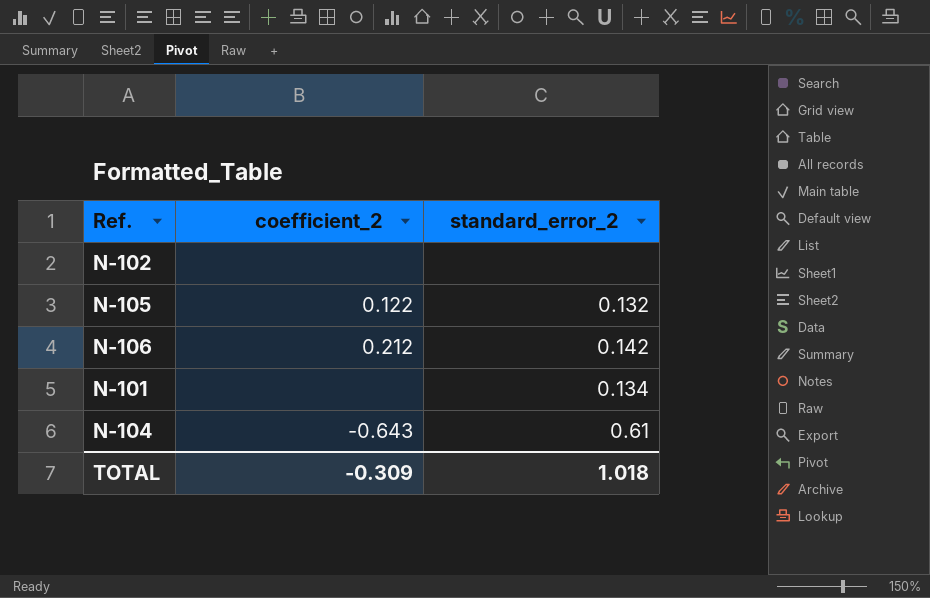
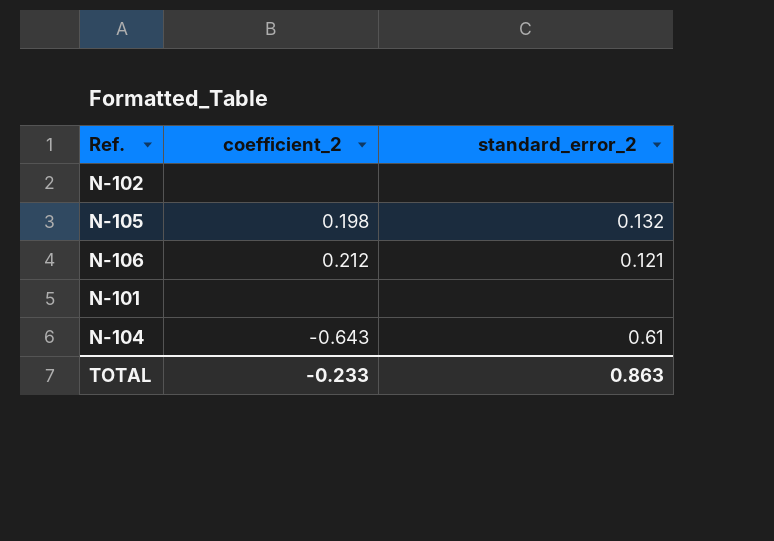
N-105 | coefficient_2: 0.122 -> 0.198
N-106 | standard_error_2: 0.142 -> 0.121
N-101 | standard_error_2: 0.134 -> none
TOTAL | coefficient_2: -0.309 -> -0.233
TOTAL | standard_error_2: 1.018 -> 0.863

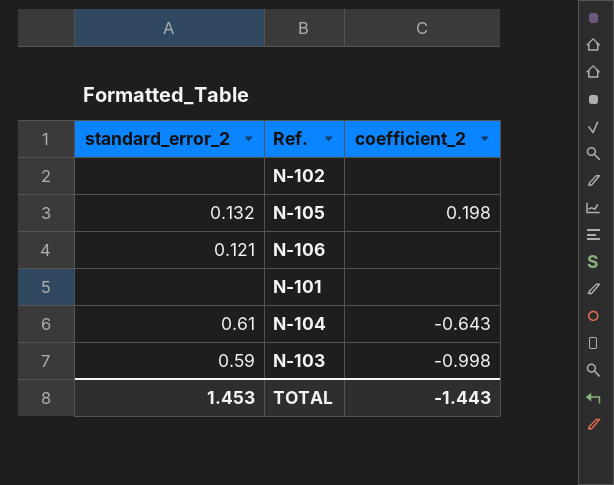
column standard_error_2 | position: 3 -> 1
N-106 | coefficient_2: 0.212 -> none
row N-103: none -> 0.59 | -0.998
TOTAL | standard_error_2: 0.863 -> 1.453
TOTAL | coefficient_2: -0.233 -> -1.443

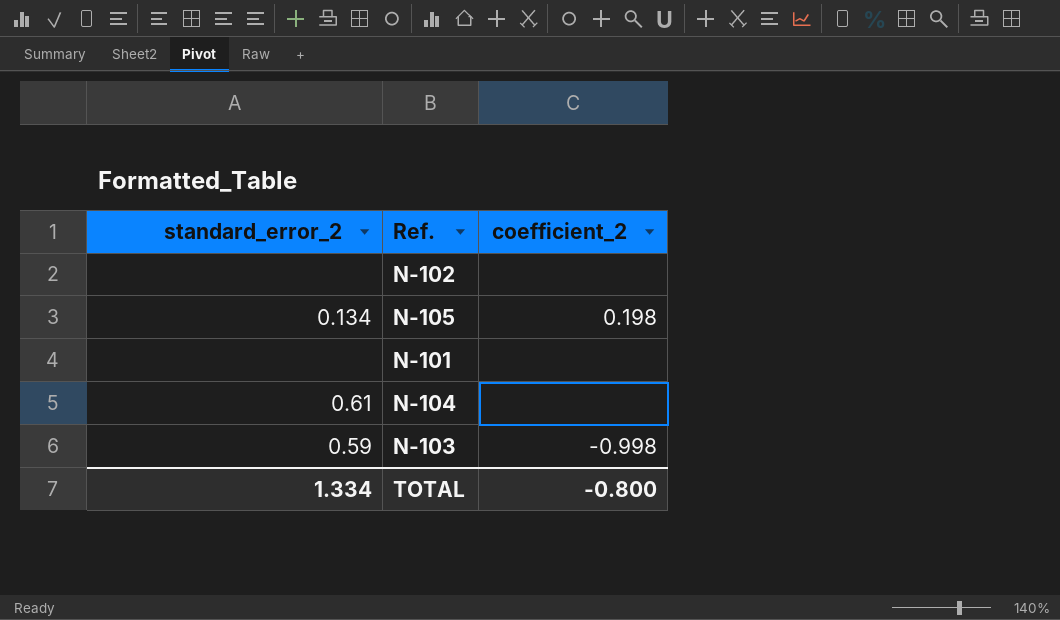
row N-106: 0.121 | none -> none
N-105 | standard_error_2: 0.132 -> 0.134
N-104 | coefficient_2: -0.643 -> none
TOTAL | standard_error_2: 1.453 -> 1.334
TOTAL | coefficient_2: -1.443 -> -0.800

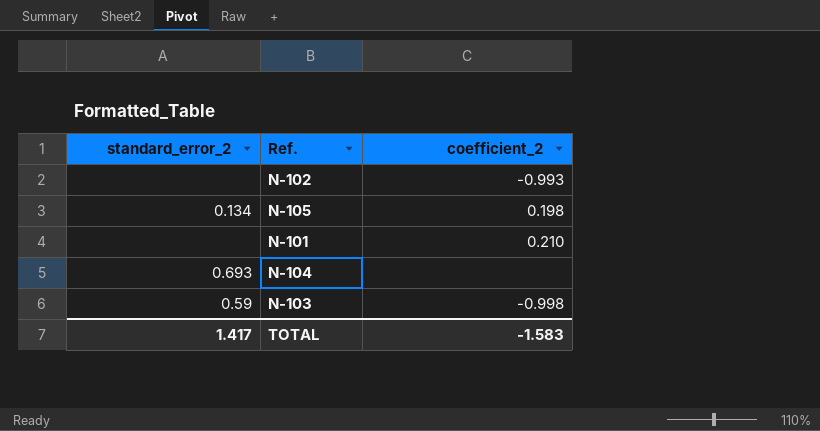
N-102 | coefficient_2: none -> -0.993
N-101 | coefficient_2: none -> 0.210
N-104 | standard_error_2: 0.61 -> 0.693
TOTAL | standard_error_2: 1.334 -> 1.417
TOTAL | coefficient_2: -0.800 -> -1.583

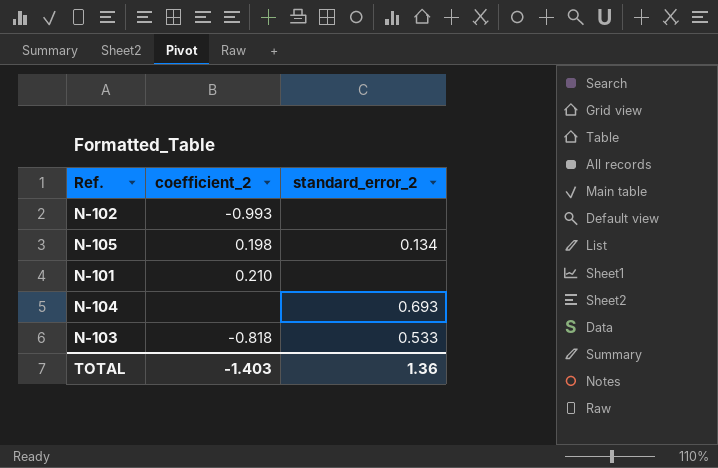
column standard_error_2 | position: 1 -> 3
N-103 | coefficient_2: -0.998 -> -0.818
N-103 | standard_error_2: 0.59 -> 0.533
TOTAL | coefficient_2: -1.583 -> -1.403
TOTAL | standard_error_2: 1.417 -> 1.36

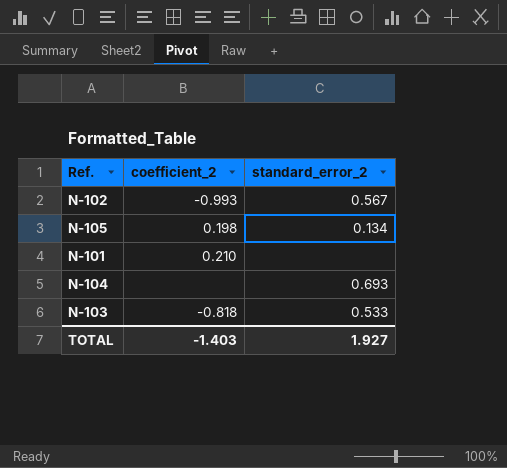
N-102 | standard_error_2: none -> 0.567
TOTAL | standard_error_2: 1.36 -> 1.927

